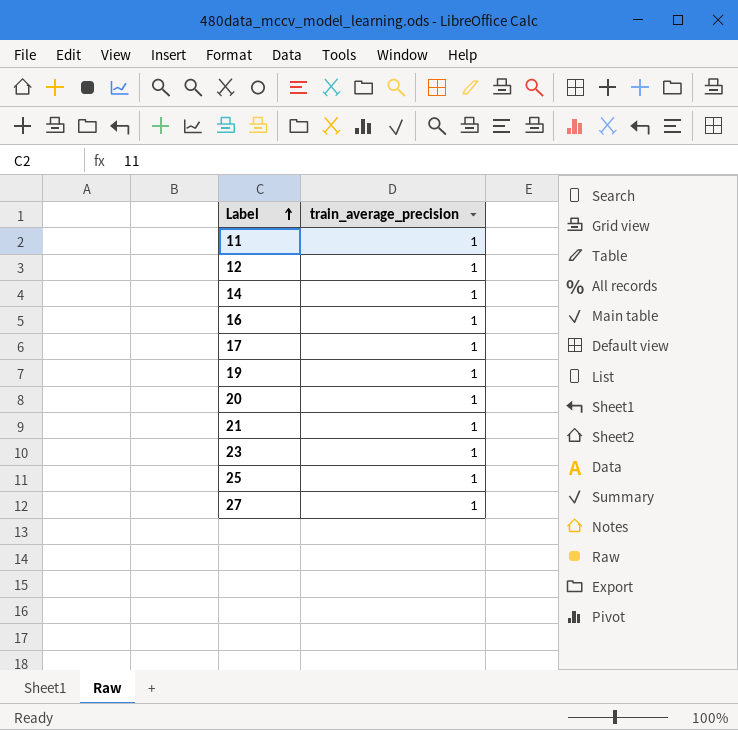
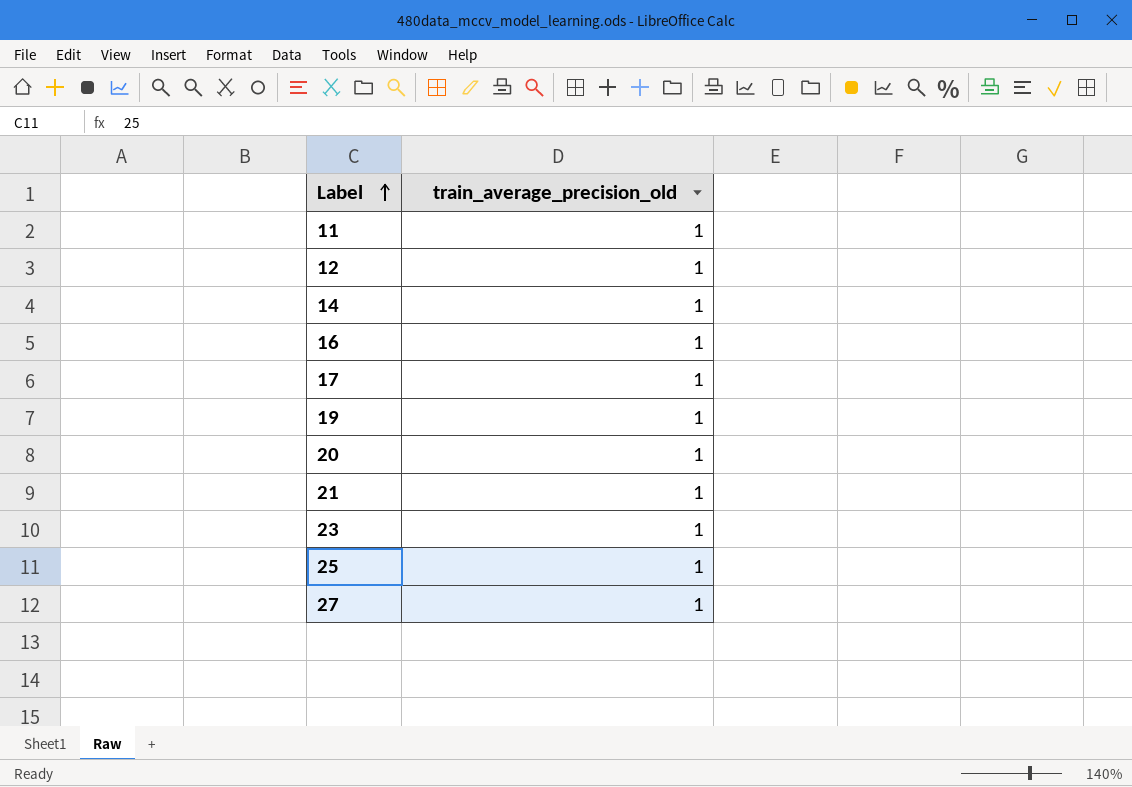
column name: train_average_precision -> train_average_precision_old

